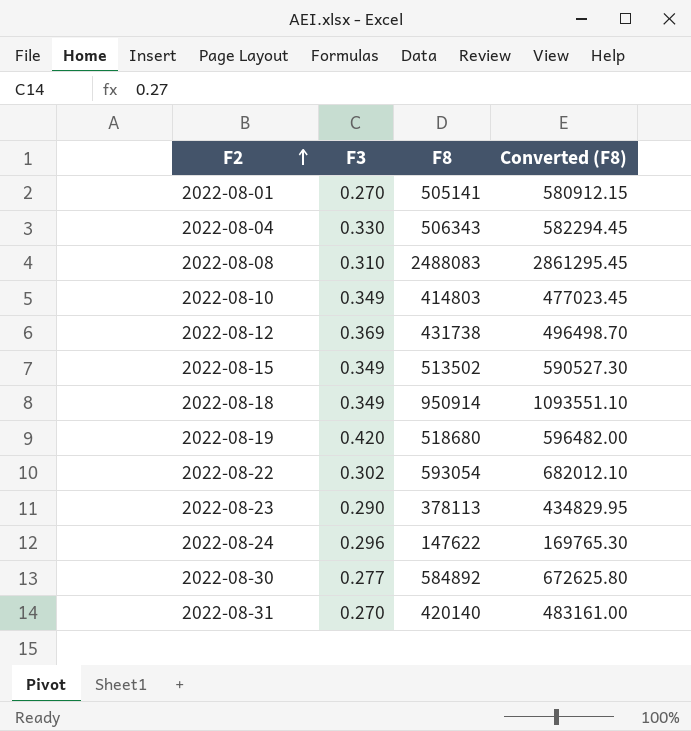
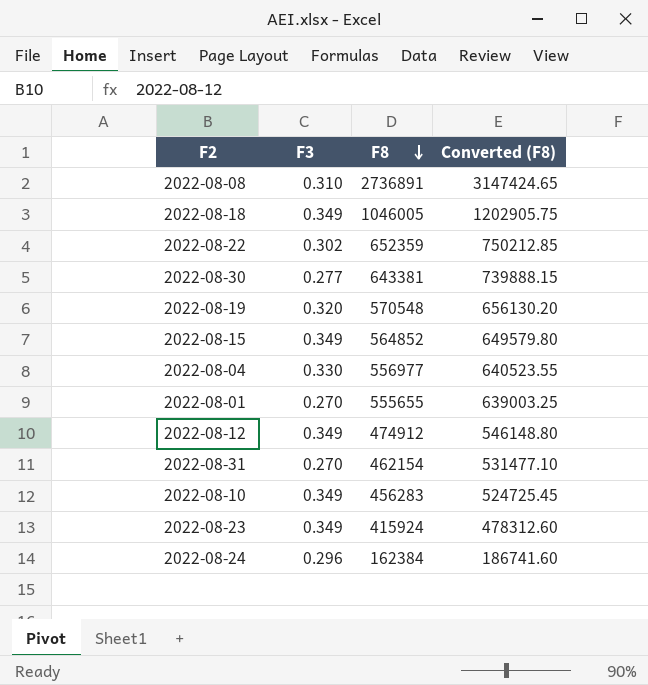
row order: F2 ascending -> F8 descending
2022-08-08 | F8: 2488083 -> 2736891
2022-08-08 | Converted (F8): 2861295.45 -> 3147424.65
2022-08-18 | F8: 950914 -> 1046005
2022-08-18 | Converted (F8): 1093551.10 -> 1202905.75
2022-08-22 | F8: 593054 -> 652359
2022-08-22 | Converted (F8): 682012.10 -> 750212.85
2022-08-30 | F8: 584892 -> 643381
2022-08-30 | Converted (F8): 672625.80 -> 739888.15
2022-08-19 | F3: 0.420 -> 0.320
2022-08-19 | F8: 518680 -> 570548
2022-08-19 | Converted (F8): 596482.00 -> 656130.20
2022-08-15 | F8: 513502 -> 564852
2022-08-15 | Converted (F8): 590527.30 -> 649579.80
2022-08-04 | F8: 506343 -> 556977
2022-08-04 | Converted (F8): 582294.45 -> 640523.55
2022-08-01 | F8: 505141 -> 555655
2022-08-01 | Converted (F8): 580912.15 -> 639003.25
2022-08-12 | F3: 0.369 -> 0.349
2022-08-12 | F8: 431738 -> 474912
2022-08-12 | Converted (F8): 496498.70 -> 546148.80
2022-08-31 | F8: 420140 -> 462154
2022-08-31 | Converted (F8): 483161.00 -> 531477.10
2022-08-10 | F8: 414803 -> 456283
2022-08-10 | Converted (F8): 477023.45 -> 524725.45
2022-08-23 | F3: 0.290 -> 0.349
2022-08-23 | F8: 378113 -> 415924
2022-08-23 | Converted (F8): 434829.95 -> 478312.60
2022-08-24 | F8: 147622 -> 162384
2022-08-24 | Converted (F8): 169765.30 -> 186741.60

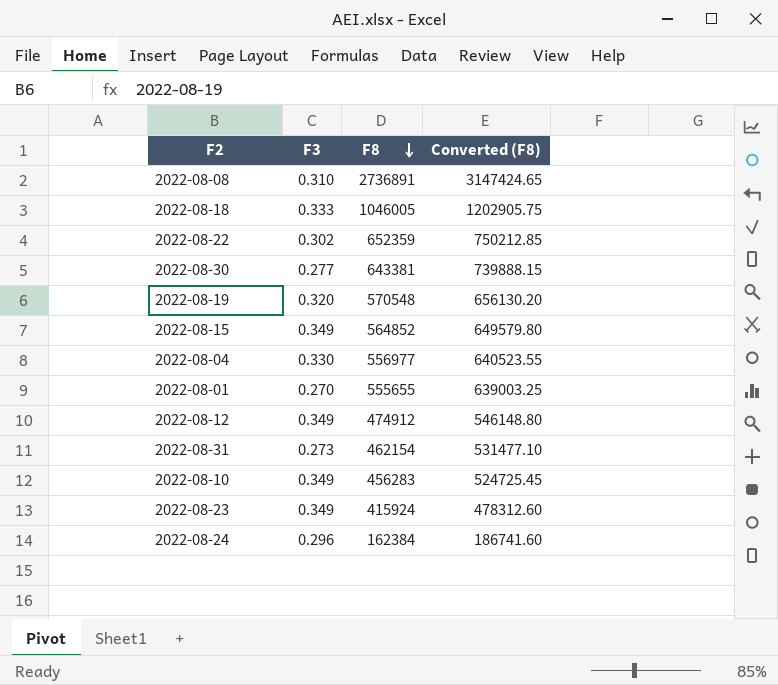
2022-08-18 | F3: 0.349 -> 0.333
2022-08-31 | F3: 0.270 -> 0.273

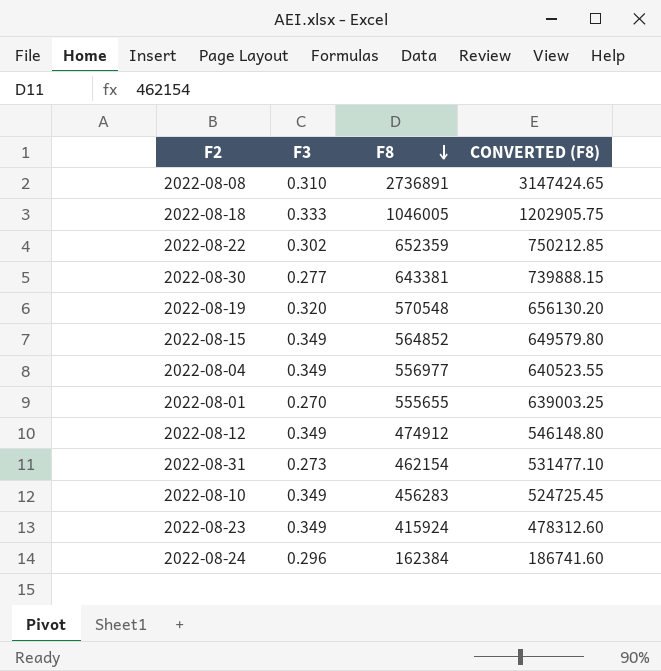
column name: Converted (F8) -> CONVERTED (F8)
2022-08-04 | F3: 0.330 -> 0.349

